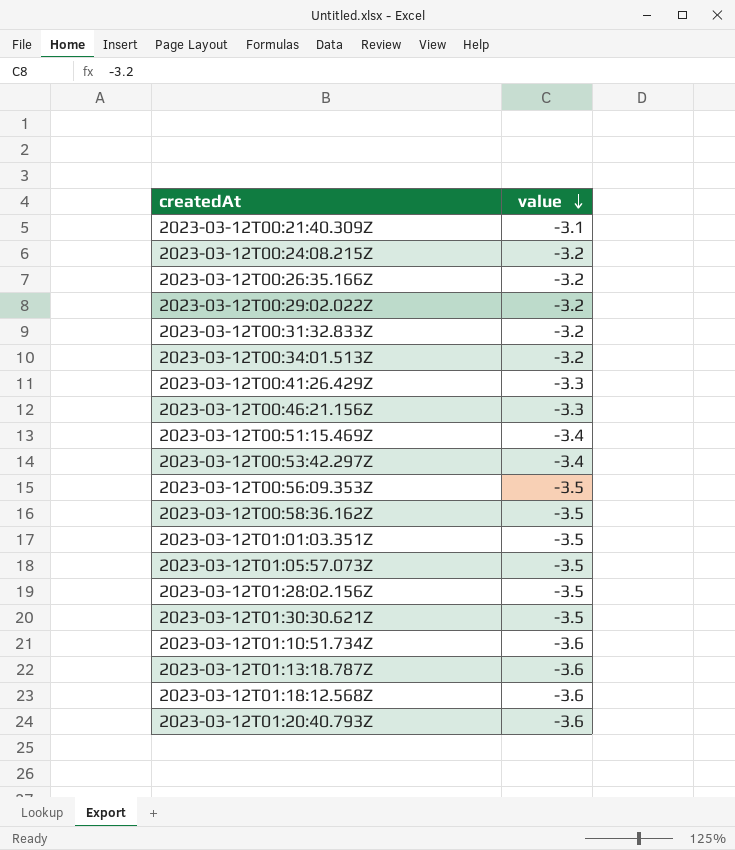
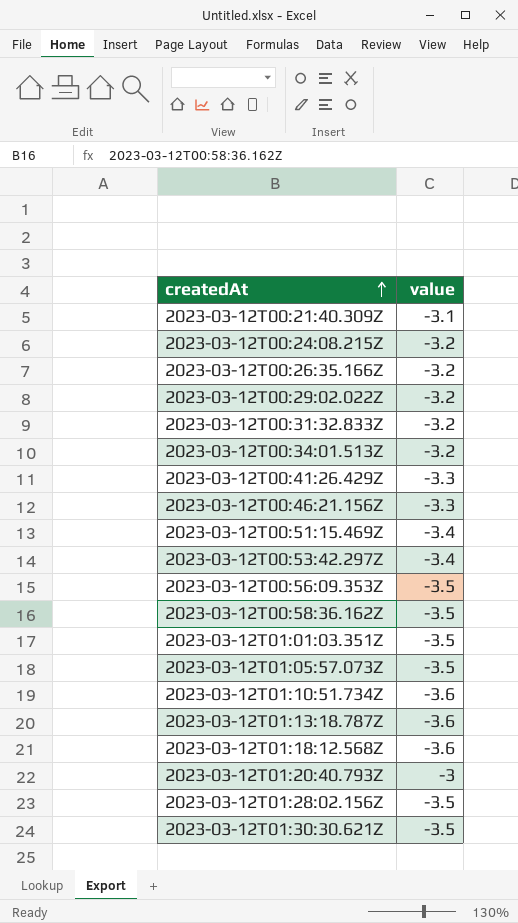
row order: value descending -> createdAt ascending
2023-03-12T01:20:40.793Z | value: -3.6 -> -3

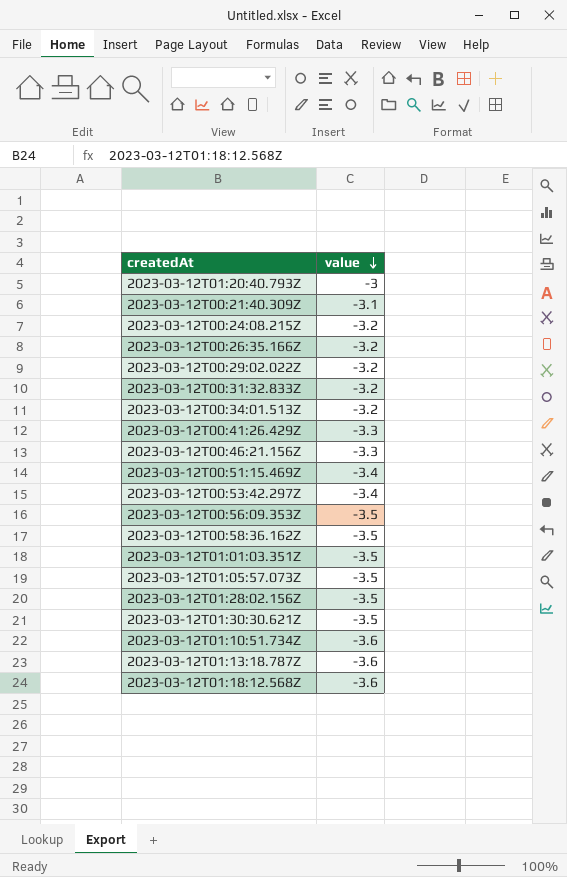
row order: createdAt ascending -> value descending

